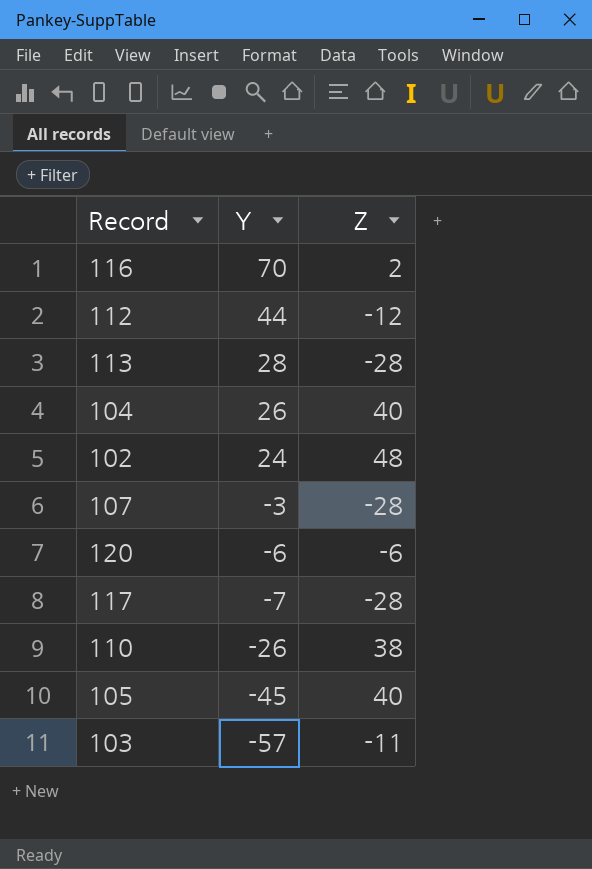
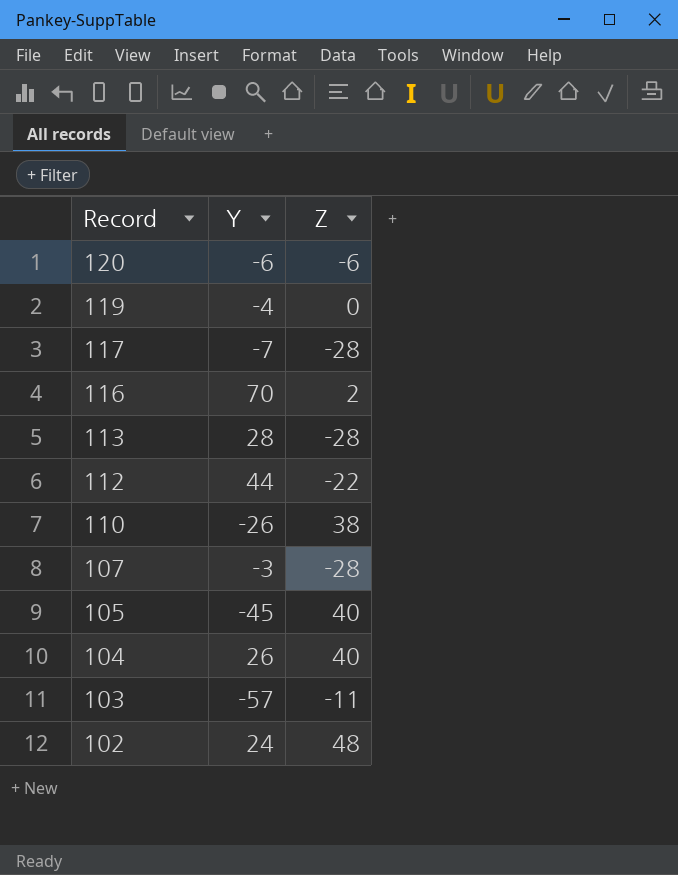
row order: Y descending -> Record descending
row 119: none -> -4 | 0
112 | Z: -12 -> -22

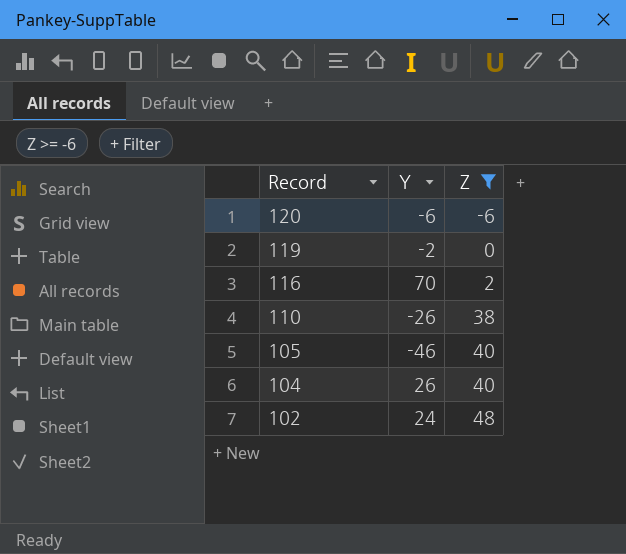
filter: none -> Z >= -6
119 | Y: -4 -> -2
105 | Y: -45 -> -46

